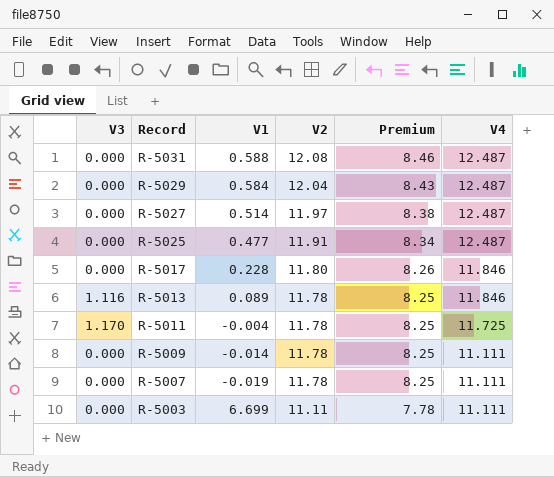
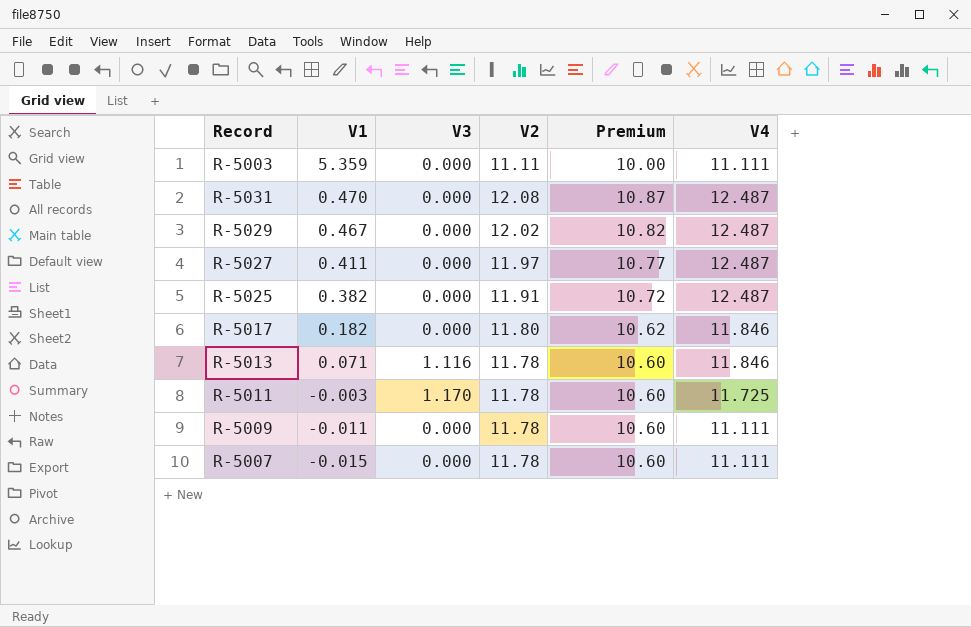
row order: Record descending -> V1 descending
column V3 | position: 1 -> 3
column Premium | formula: [V2] * 0.7 -> [V2] * 0.9
R-5003 | V1: 6.699 -> 5.359
R-5031 | V1: 0.588 -> 0.470
R-5029 | V1: 0.584 -> 0.467
R-5029 | V2: 12.04 -> 12.02
R-5027 | V1: 0.514 -> 0.411
R-5025 | V1: 0.477 -> 0.382
R-5017 | V1: 0.228 -> 0.182
R-5013 | V1: 0.089 -> 0.071
R-5011 | V1: -0.004 -> -0.003
R-5009 | V1: -0.014 -> -0.011
R-5007 | V1: -0.019 -> -0.015

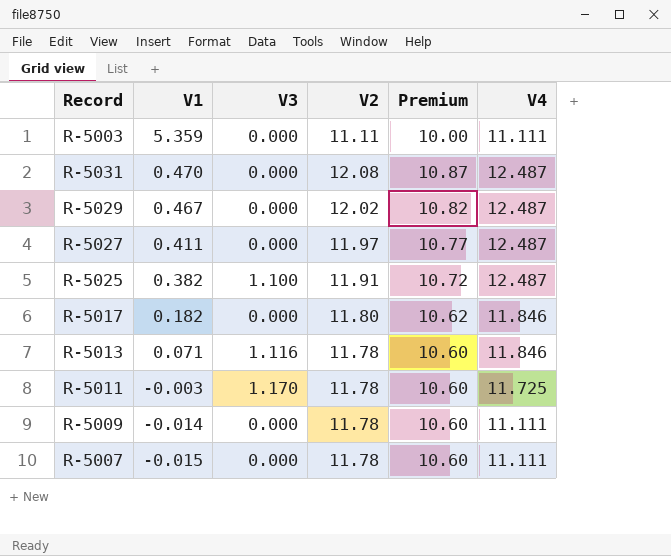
R-5025 | V3: 0.000 -> 1.100
R-5009 | V1: -0.011 -> -0.014

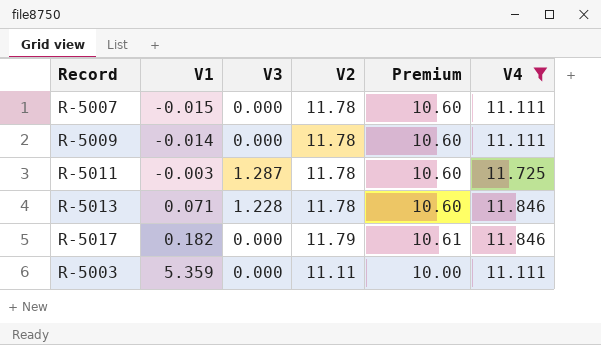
filter: none -> V4 != 12.487
row order: V1 descending -> V1 ascending
R-5011 | V3: 1.170 -> 1.287
R-5013 | V3: 1.116 -> 1.228
R-5017 | V2: 11.80 -> 11.79
R-5017 | Premium: 10.62 -> 10.61

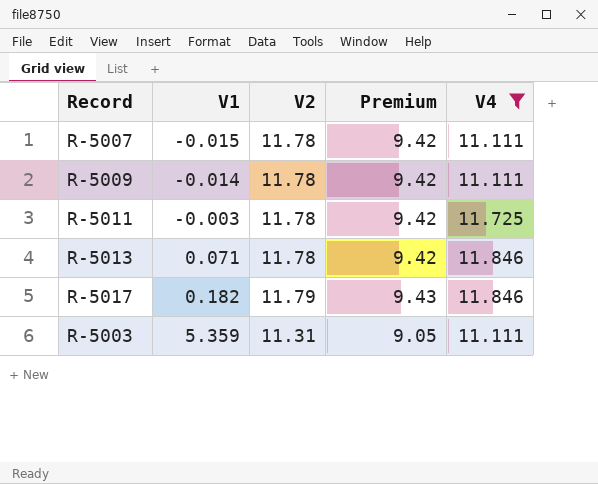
column V3 | position: 3 -> none
column Premium | formula: [V2] * 0.9 -> [V2] * 0.8
R-5003 | V2: 11.11 -> 11.31

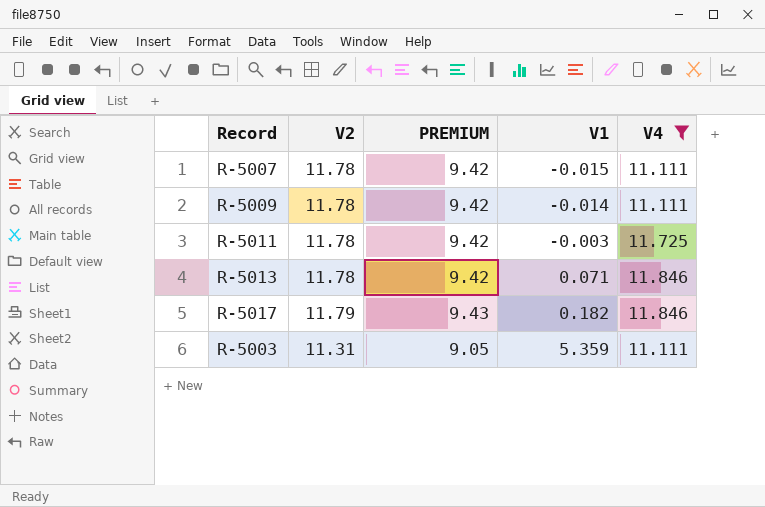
column name: Premium -> PREMIUM
column V1 | position: 2 -> 4

